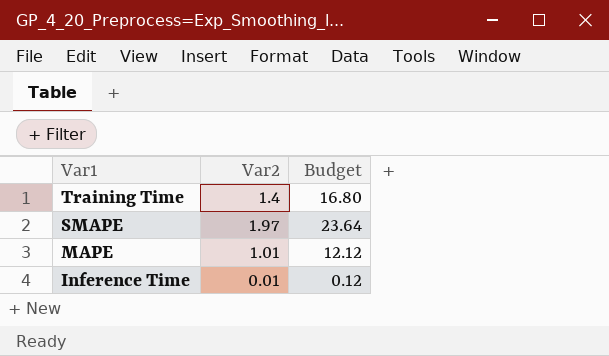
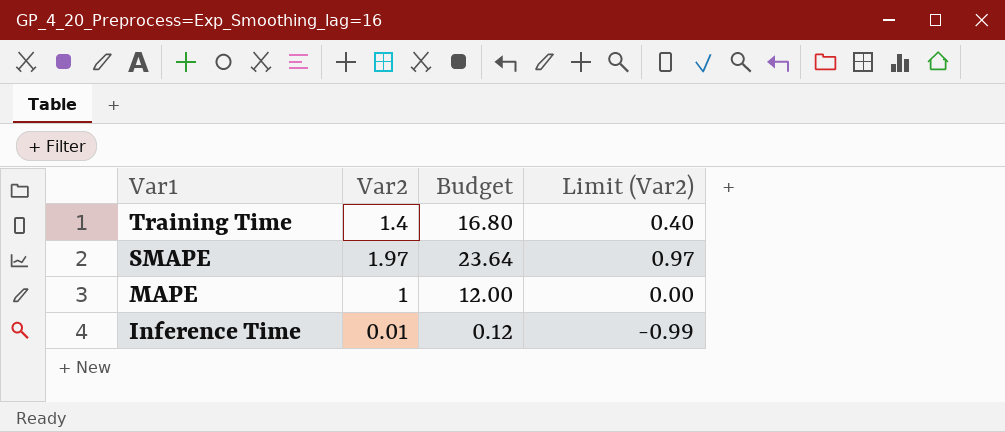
column Limit (Var2) | formula: none -> [Var2] - 1
MAPE | Var2: 1.01 -> 1
MAPE | Budget: 12.12 -> 12.00

